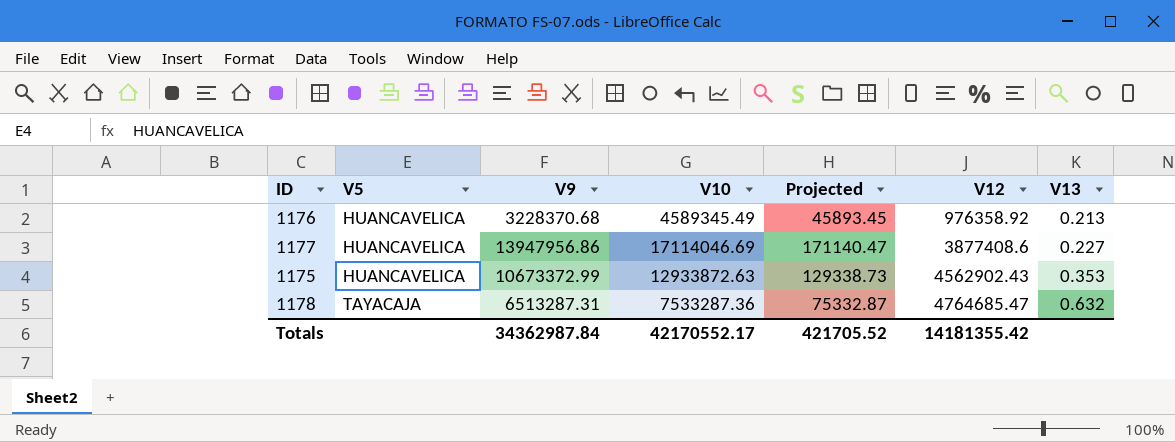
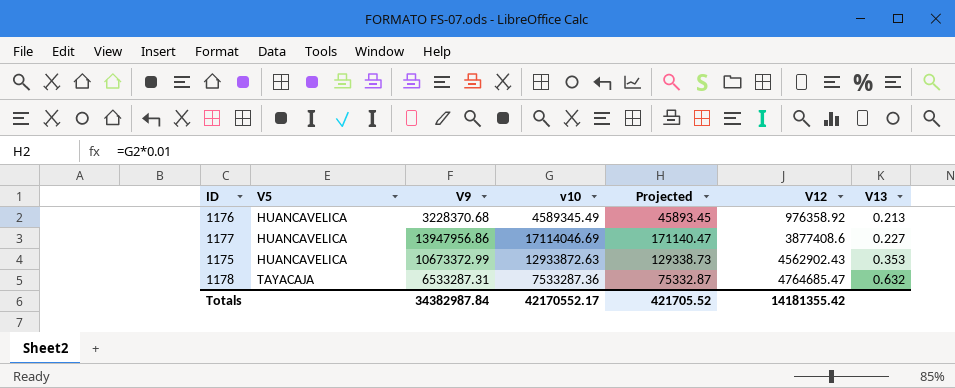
column name: V10 -> v10
1178 | V9: 6513287.31 -> 6533287.31
Totals | V9: 34362987.84 -> 34382987.84

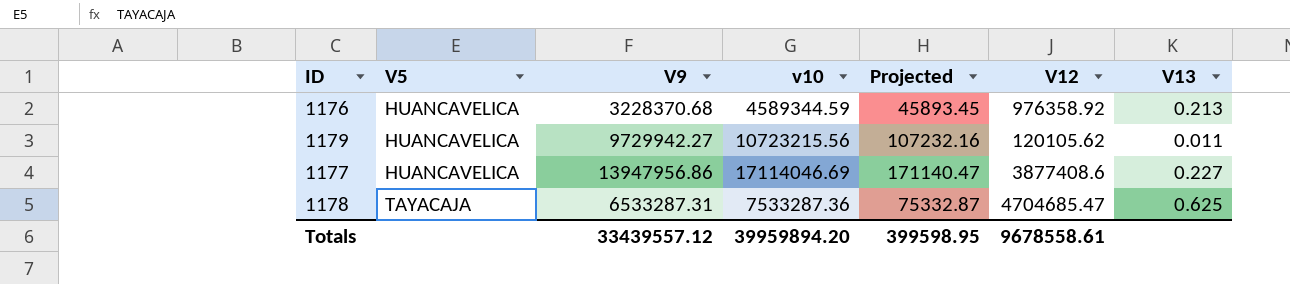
row 1175: HUANCAVELICA | 10673372.99 | 12933872.63 | 129338.73 | 4562902.43 | 0.353 -> none
1176 | v10: 4589345.49 -> 4589344.59
row 1179: none -> HUANCAVELICA | 9729942.27 | 10723215.56 | 107232.16 | 120105.62 | 0.011
1178 | V12: 4764685.47 -> 4704685.47
1178 | V13: 0.632 -> 0.625
Totals | V9: 34382987.84 -> 33439557.12
Totals | v10: 42170552.17 -> 39959894.20
Totals | Projected: 421705.52 -> 399598.95
Totals | V12: 14181355.42 -> 9678558.61

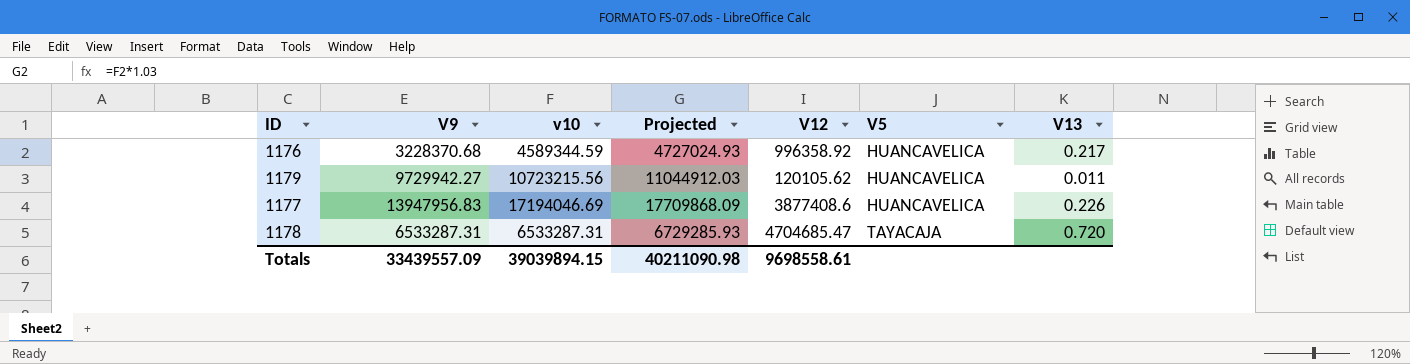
column Projected | formula: [v10] * 0.01 -> [v10] * 1.03
column V5 | position: 2 -> 6
1176 | V12: 976358.92 -> 996358.92
1176 | V13: 0.213 -> 0.217
1177 | V9: 13947956.86 -> 13947956.83
1177 | v10: 17114046.69 -> 17194046.69
1177 | V13: 0.227 -> 0.226
1178 | v10: 7533287.36 -> 6533287.31
1178 | V13: 0.625 -> 0.720
Totals | V9: 33439557.12 -> 33439557.09
Totals | v10: 39959894.20 -> 39039894.15
Totals | Projected: 399598.95 -> 40211090.98
Totals | V12: 9678558.61 -> 9698558.61

